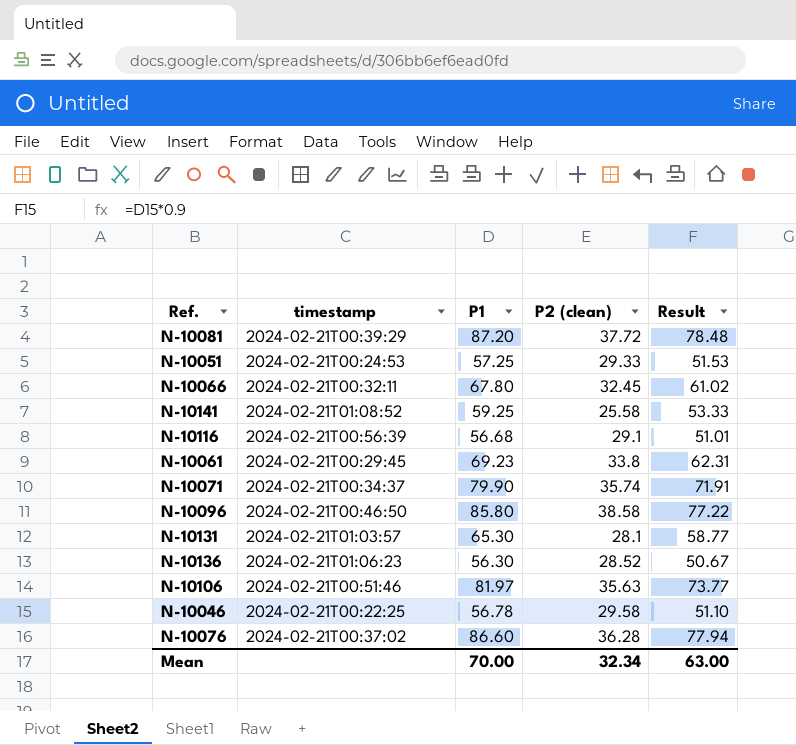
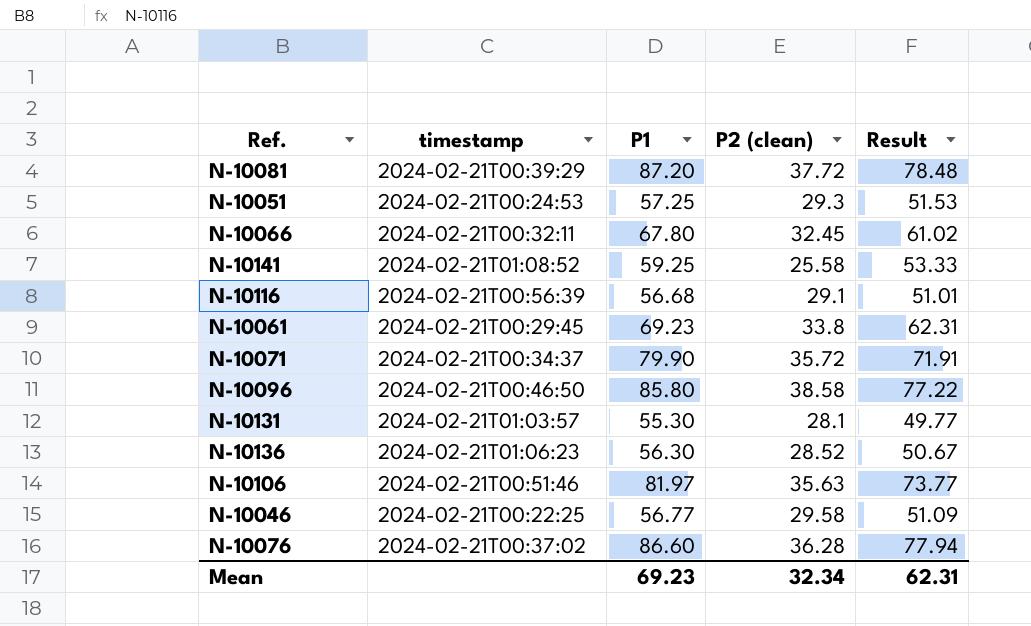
N-10051 | P2 (clean): 29.33 -> 29.3
N-10071 | P2 (clean): 35.74 -> 35.72
N-10131 | P1: 65.30 -> 55.30
N-10131 | Result: 58.77 -> 49.77
N-10046 | P1: 56.78 -> 56.77
N-10046 | Result: 51.10 -> 51.09
Mean | P1: 70.00 -> 69.23
Mean | Result: 63.00 -> 62.31

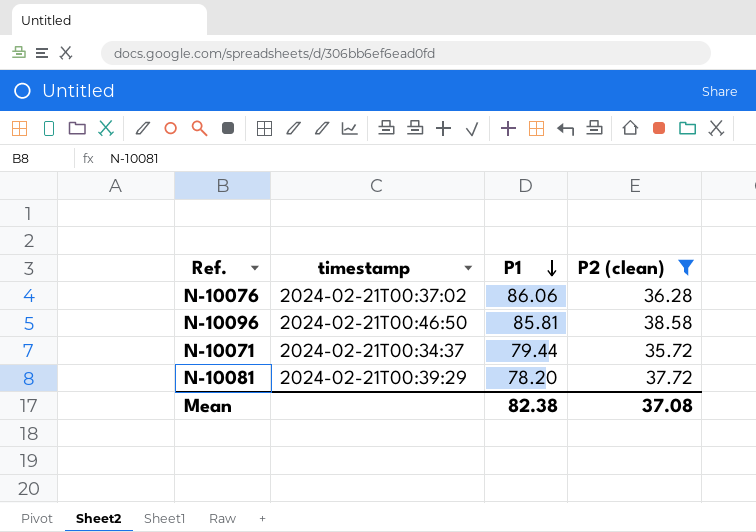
filter: none -> P2 (clean) >= 35.72
row order: none -> P1 descending
column Result | formula: [P1] * 0.9 -> none
N-10076 | P1: 86.60 -> 86.06
N-10096 | P1: 85.80 -> 85.81
N-10071 | P1: 79.90 -> 79.44
N-10081 | P1: 87.20 -> 78.20
Mean | P1: 69.23 -> 82.38
Mean | P2 (clean): 32.34 -> 37.08

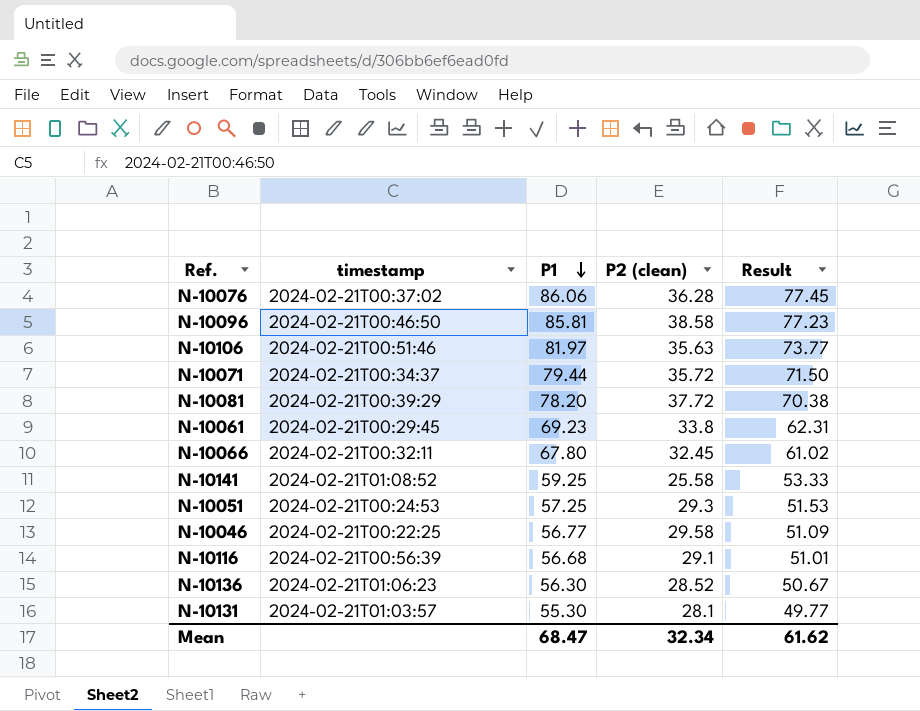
filter: P2 (clean) >= 35.72 -> none
column Result | formula: none -> [P1] * 0.9
Mean | P1: 82.38 -> 68.47
Mean | P2 (clean): 37.08 -> 32.34

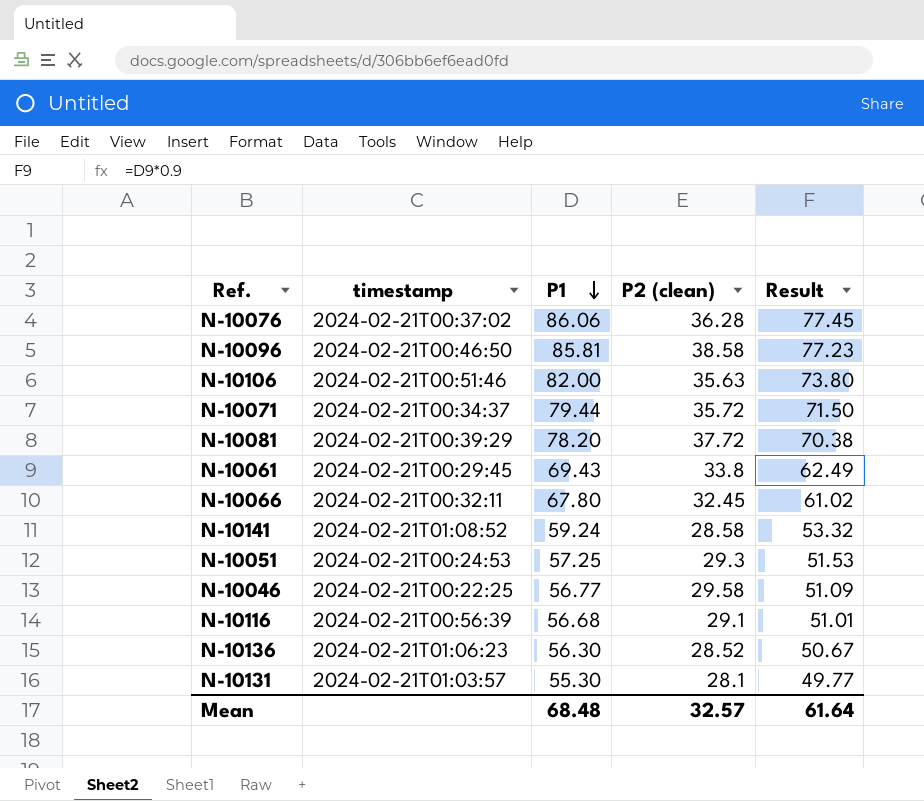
N-10106 | P1: 81.97 -> 82.00
N-10106 | Result: 73.77 -> 73.80
N-10061 | P1: 69.23 -> 69.43
N-10061 | Result: 62.31 -> 62.49
N-10141 | P1: 59.25 -> 59.24
N-10141 | P2 (clean): 25.58 -> 28.58
N-10141 | Result: 53.33 -> 53.32
Mean | P1: 68.47 -> 68.48
Mean | P2 (clean): 32.34 -> 32.57
Mean | Result: 61.62 -> 61.64

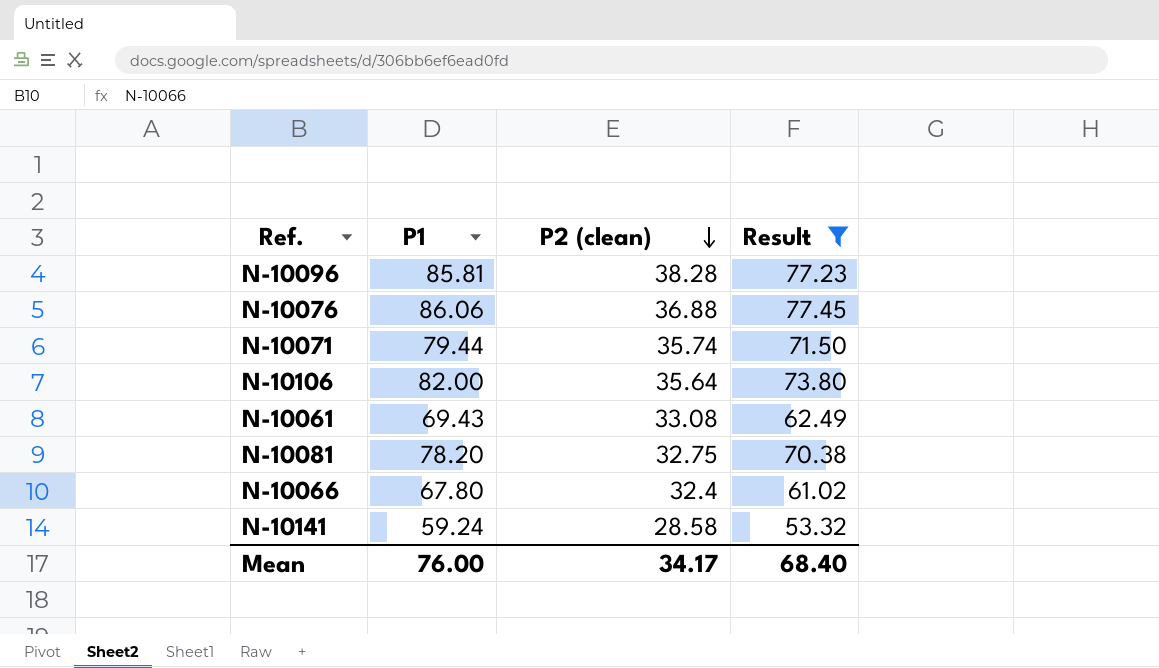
filter: none -> Result >= 53.32
row order: P1 descending -> P2 (clean) descending
column timestamp | position: 2 -> none
N-10096 | P2 (clean): 38.58 -> 38.28
N-10076 | P2 (clean): 36.28 -> 36.88
N-10071 | P2 (clean): 35.72 -> 35.74
N-10106 | P2 (clean): 35.63 -> 35.64
N-10061 | P2 (clean): 33.8 -> 33.08
N-10081 | P2 (clean): 37.72 -> 32.75
N-10066 | P2 (clean): 32.45 -> 32.4
Mean | P1: 68.48 -> 76.00
Mean | P2 (clean): 32.57 -> 34.17
Mean | Result: 61.64 -> 68.40

